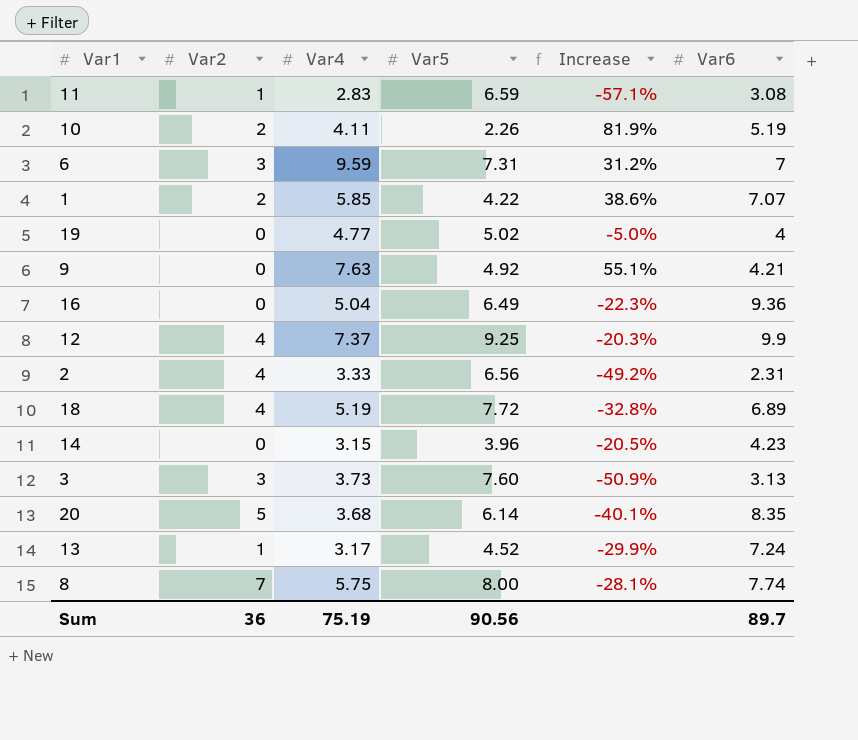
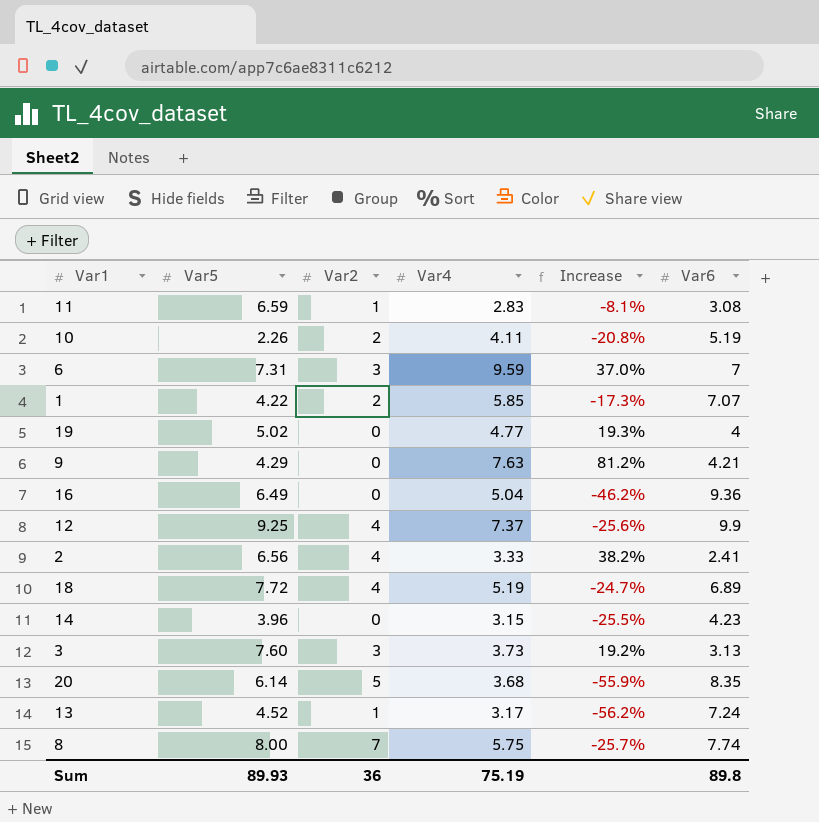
column Var5 | position: 4 -> 2
column Increase | formula: ([Var4] - [Var5]) / [Var5] -> ([Var4] - [Var6]) / [Var6]
9 | Var5: 4.92 -> 4.29
2 | Var6: 2.31 -> 2.41
Sum | Var5: 90.56 -> 89.93
Sum | Var6: 89.7 -> 89.8

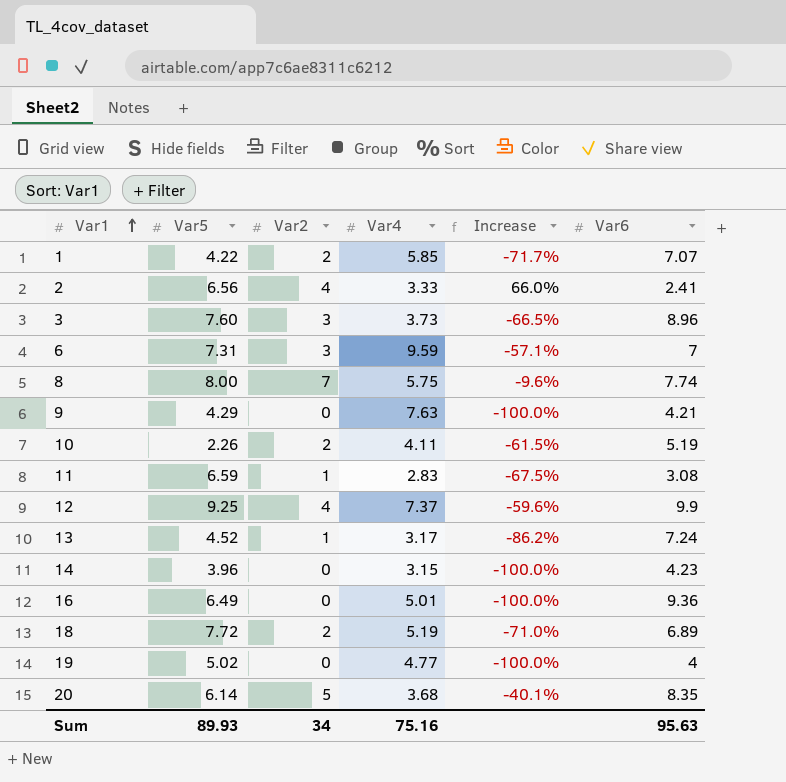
row order: none -> Var1 ascending
column Increase | formula: ([Var4] - [Var6]) / [Var6] -> ([Var2] - [Var6]) / [Var6]
3 | Var6: 3.13 -> 8.96
16 | Var4: 5.04 -> 5.01
18 | Var2: 4 -> 2
Sum | Var2: 36 -> 34
Sum | Var4: 75.19 -> 75.16
Sum | Var6: 89.8 -> 95.63

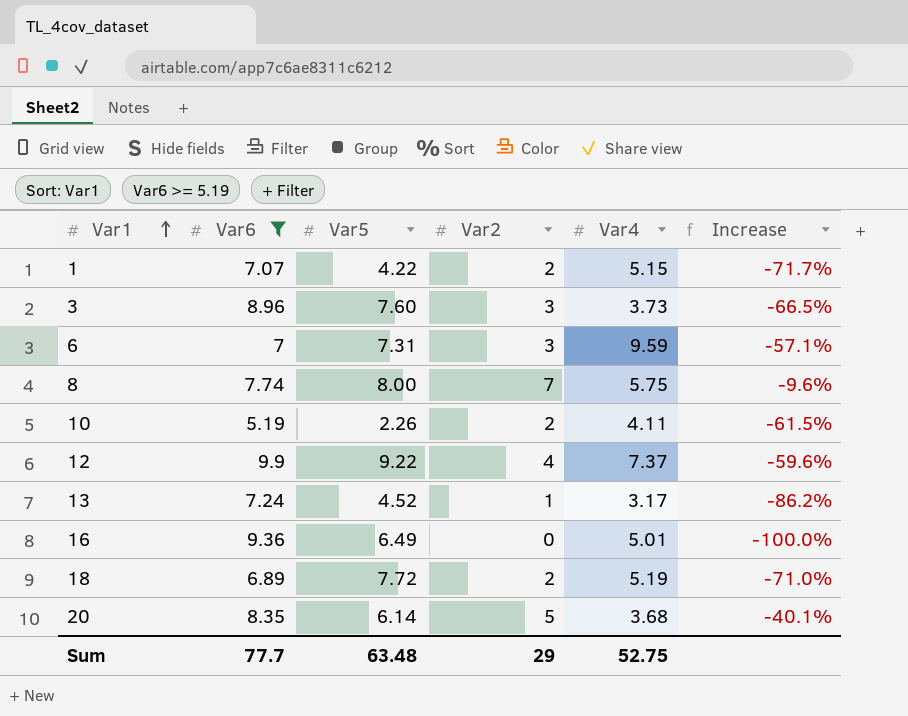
filter: none -> Var6 >= 5.19
column Var6 | position: 6 -> 2
1 | Var4: 5.85 -> 5.15
12 | Var5: 9.25 -> 9.22
Sum | Var6: 95.63 -> 77.7
Sum | Var5: 89.93 -> 63.48
Sum | Var2: 34 -> 29
Sum | Var4: 75.16 -> 52.75

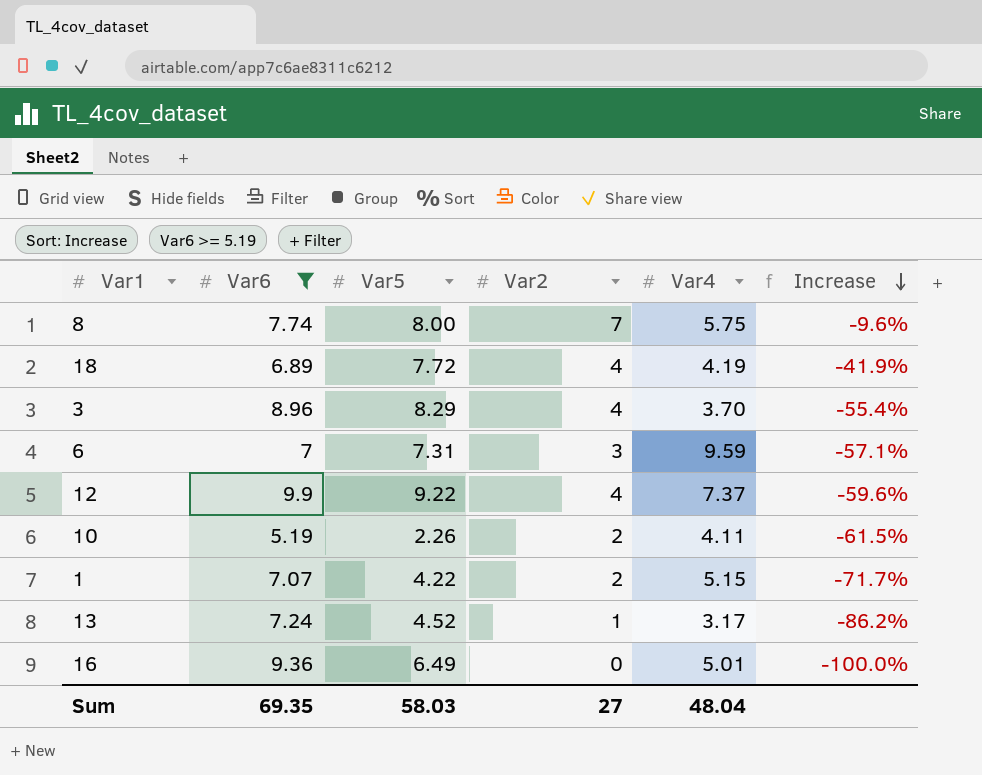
row order: Var1 ascending -> Increase descending
row 20: 8.35 | 6.14 | 5 | 3.68 | -40.1% -> none
18 | Var2: 2 -> 4
18 | Var4: 5.19 -> 4.19
18 | Increase: -71.0% -> -41.9%
3 | Var5: 7.60 -> 8.29
3 | Var2: 3 -> 4
3 | Var4: 3.73 -> 3.70
3 | Increase: -66.5% -> -55.4%
Sum | Var6: 77.7 -> 69.35
Sum | Var5: 63.48 -> 58.03
Sum | Var2: 29 -> 27
Sum | Var4: 52.75 -> 48.04

